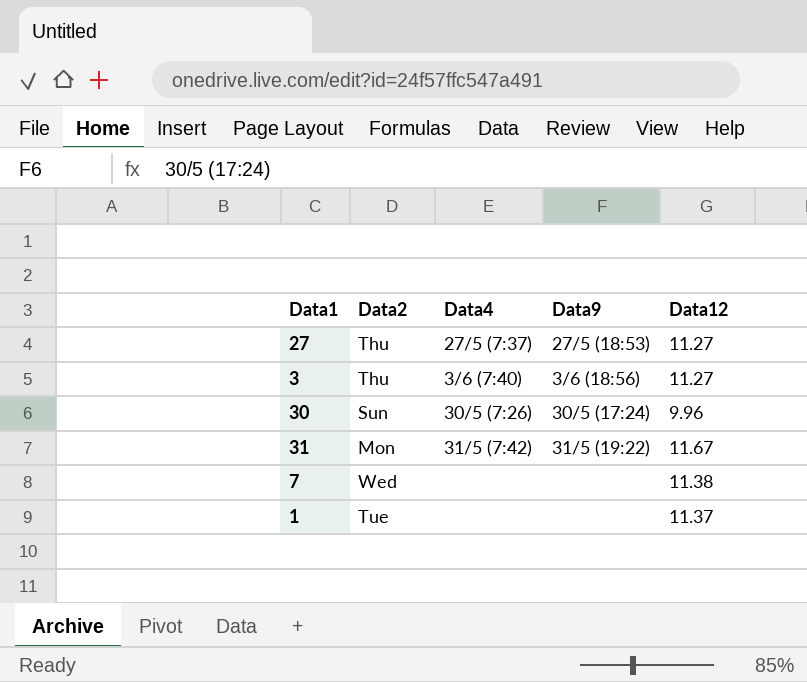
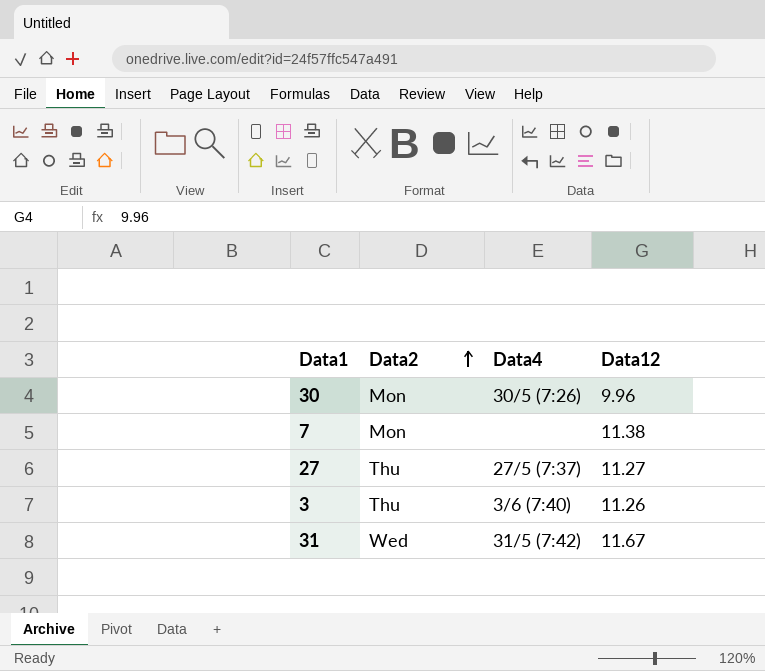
row order: none -> Data2 ascending
column Data9 | position: 4 -> none
row 1: Tue | none | none | 11.37 -> none
30 | Data2: Sun -> Mon
7 | Data2: Wed -> Mon
3 | Data12: 11.27 -> 11.26
31 | Data2: Mon -> Wed

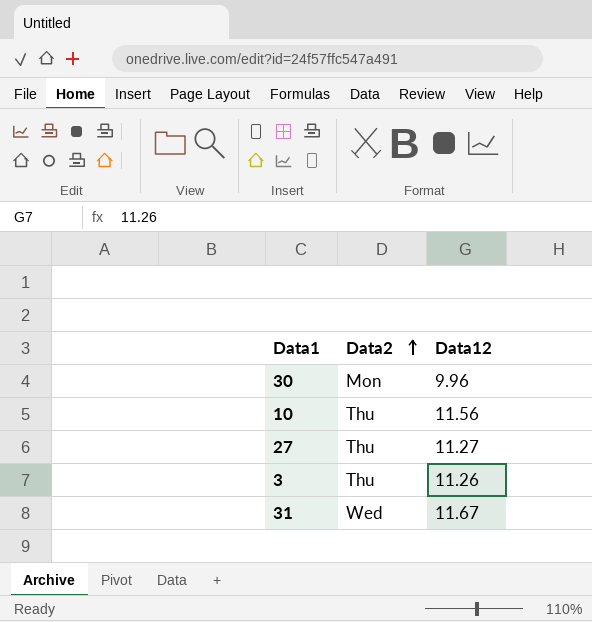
column Data4 | position: 3 -> none
row 7: Mon | none | 11.38 -> none
row 10: none -> Thu | 11.56

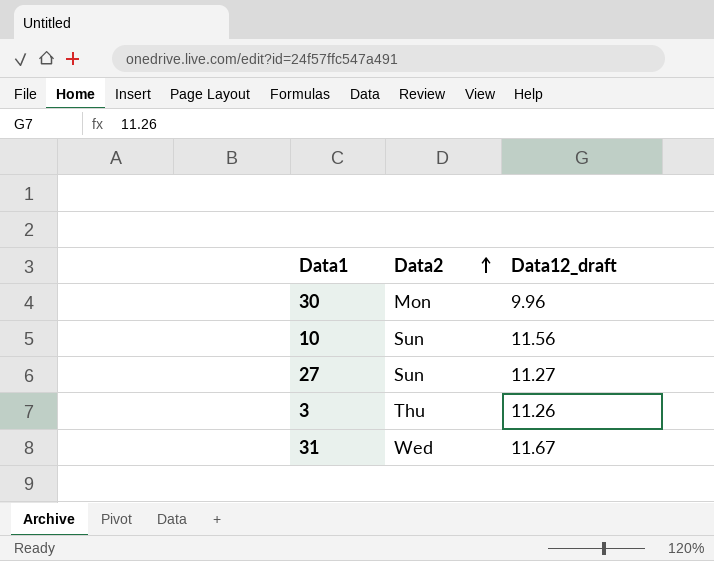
column name: Data12 -> Data12_draft
10 | Data2: Thu -> Sun
27 | Data2: Thu -> Sun

